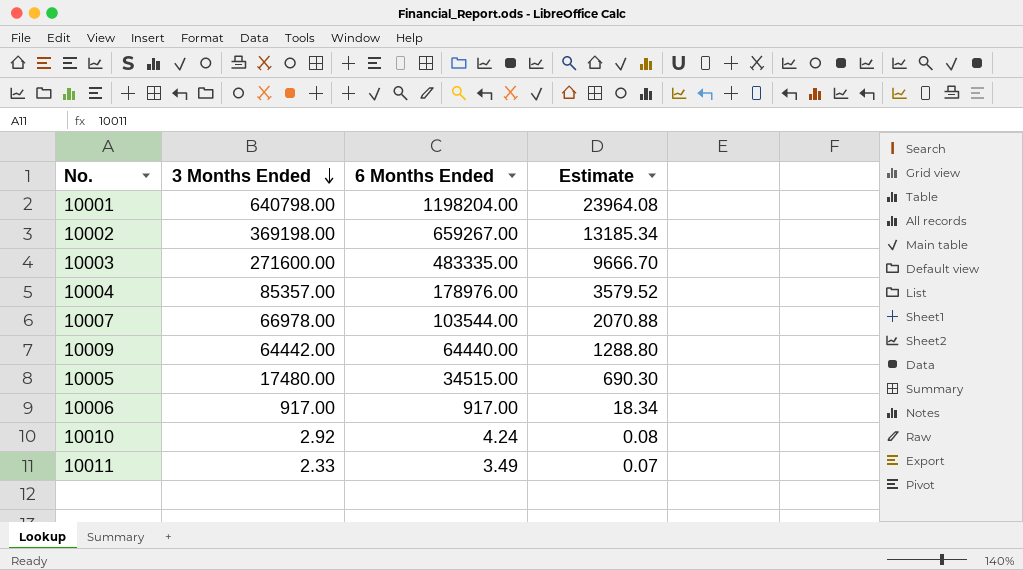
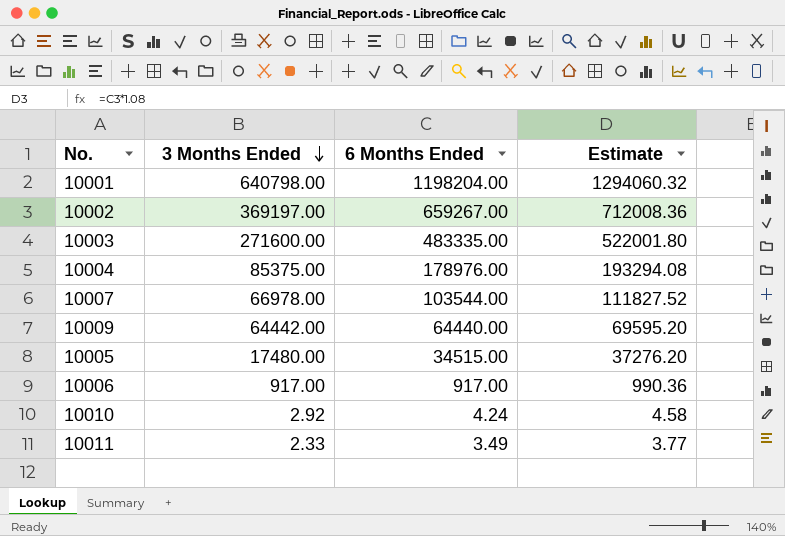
column Estimate | formula: [6 Months Ended] * 0.02 -> [6 Months Ended] * 1.08
10002 | 3 Months Ended: 369198.00 -> 369197.00
10004 | 3 Months Ended: 85357.00 -> 85375.00

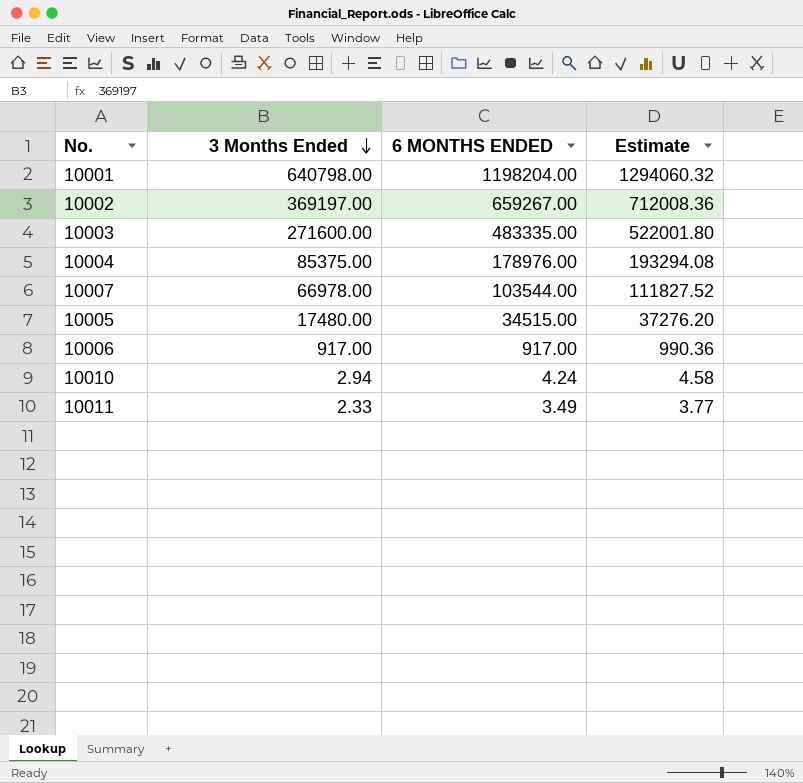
column name: 6 Months Ended -> 6 MONTHS ENDED
row 10009: 64442.00 | 64440.00 | 69595.20 -> none
10010 | 3 Months Ended: 2.92 -> 2.94

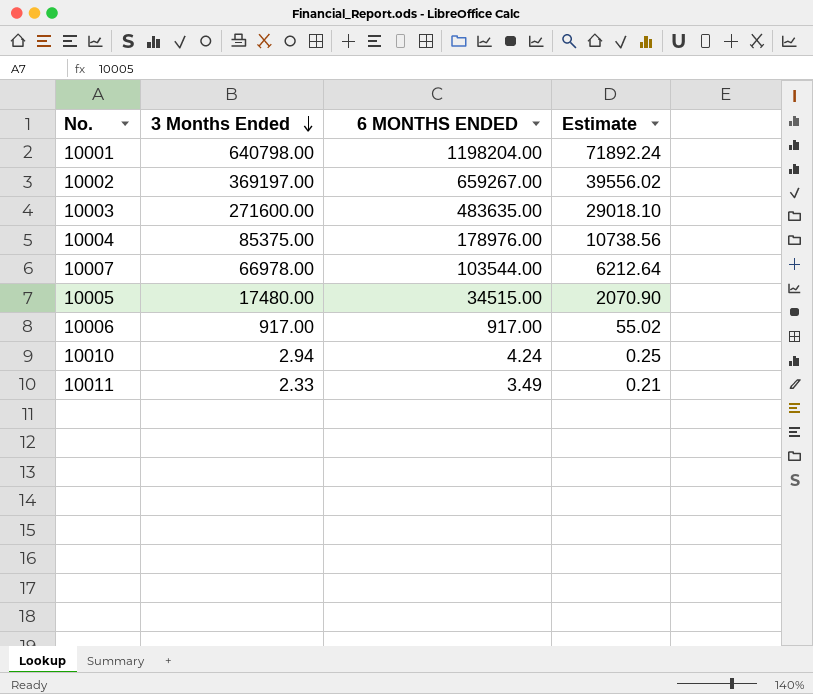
column Estimate | formula: [6 MONTHS ENDED] * 1.08 -> [6 MONTHS ENDED] * 0.06
10003 | 6 MONTHS ENDED: 483335.00 -> 483635.00

